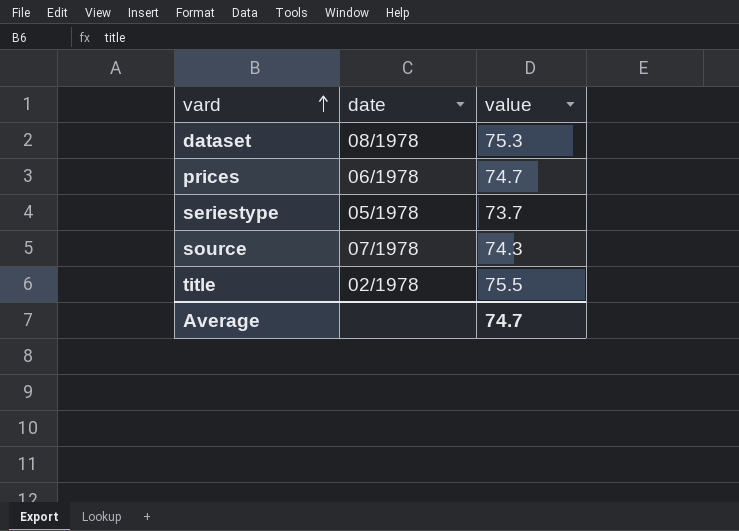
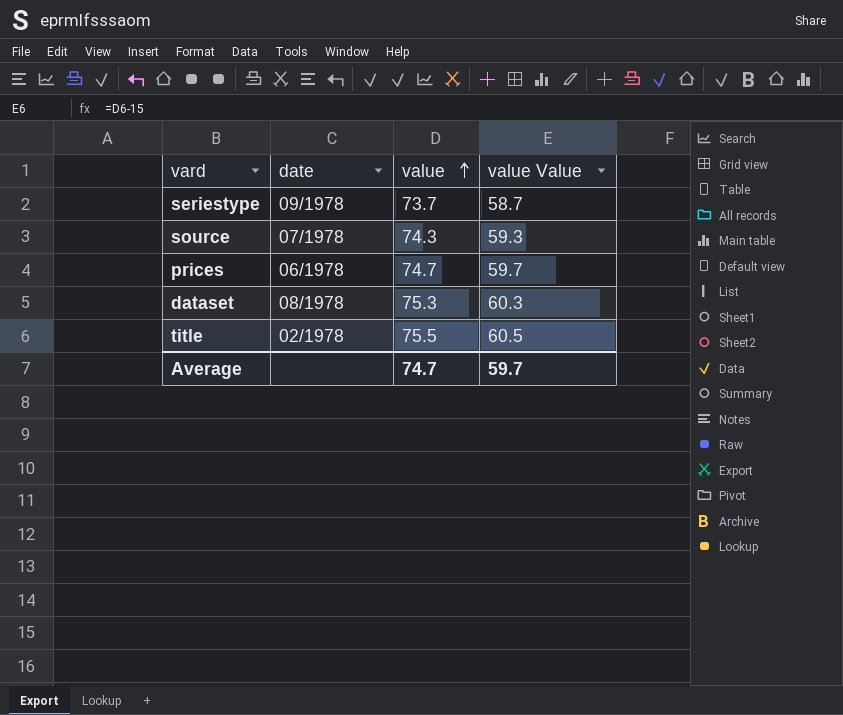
row order: vard ascending -> value ascending
column value Value | formula: none -> [value] - 15
seriestype | date: 05/1978 -> 09/1978

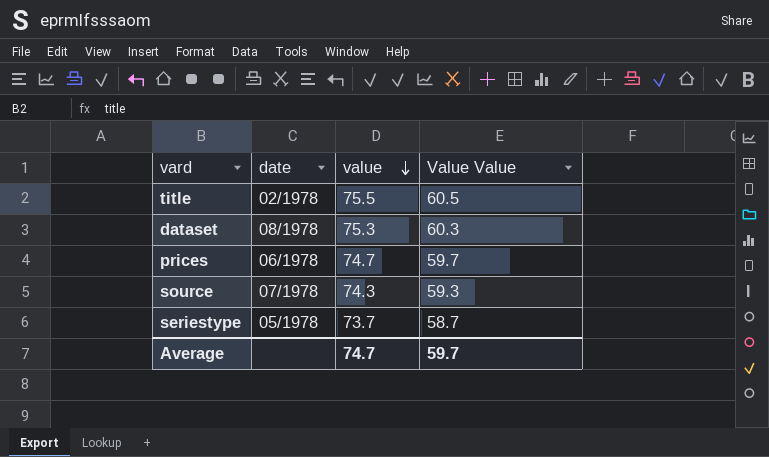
row order: value ascending -> value descending
column name: value Value -> Value Value
seriestype | date: 09/1978 -> 05/1978

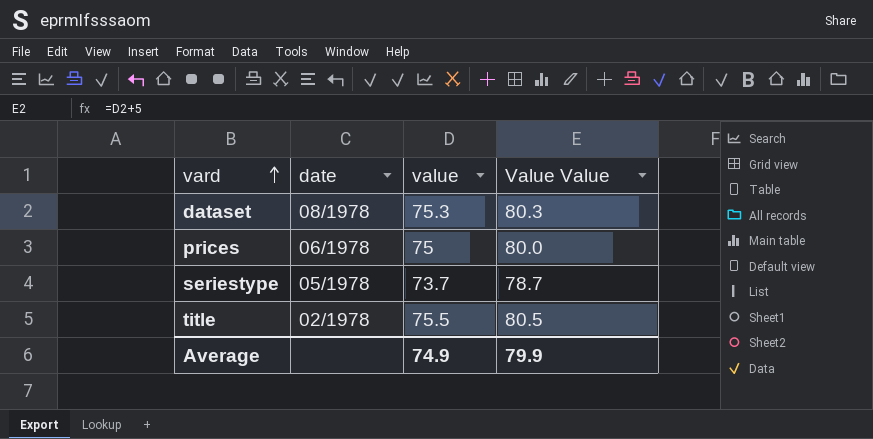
row order: value descending -> vard ascending
column Value Value | formula: [value] - 15 -> [value] + 5
row source: 07/1978 | 74.3 | 59.3 -> none
prices | value: 74.7 -> 75
Average | value: 74.7 -> 74.9
Average | Value Value: 59.7 -> 79.9

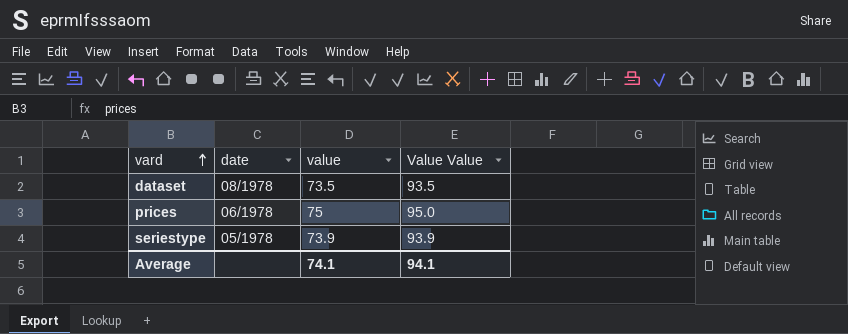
column Value Value | formula: [value] + 5 -> [value] + 20
row title: 02/1978 | 75.5 | 80.5 -> none
dataset | value: 75.3 -> 73.5
seriestype | value: 73.7 -> 73.9
Average | value: 74.9 -> 74.1
Average | Value Value: 79.9 -> 94.1

